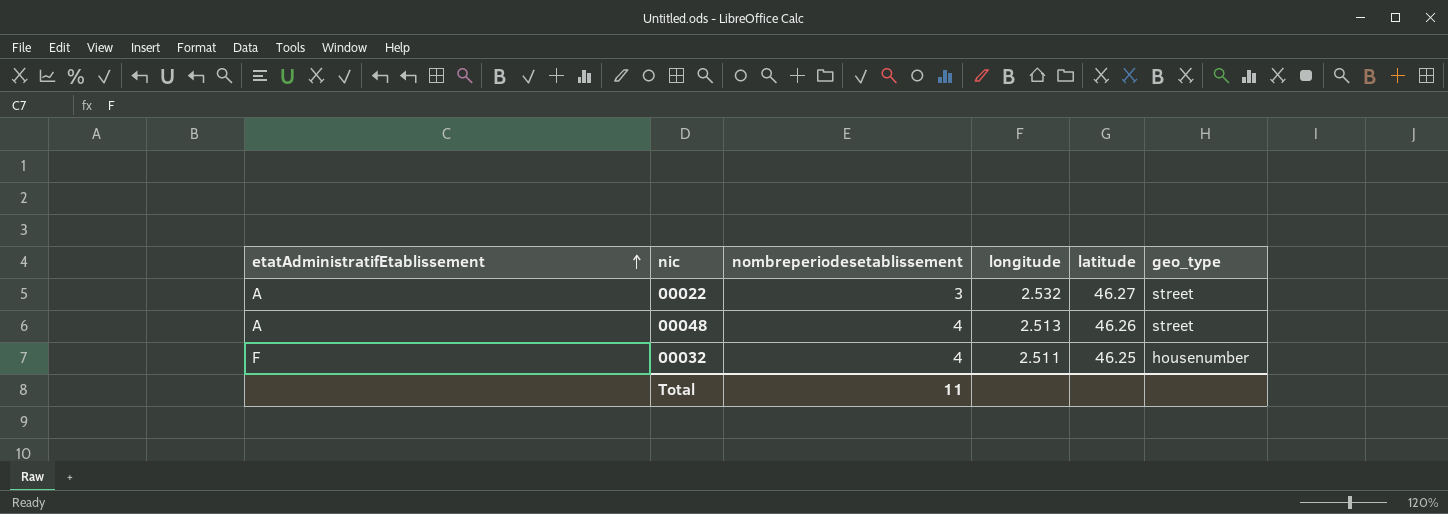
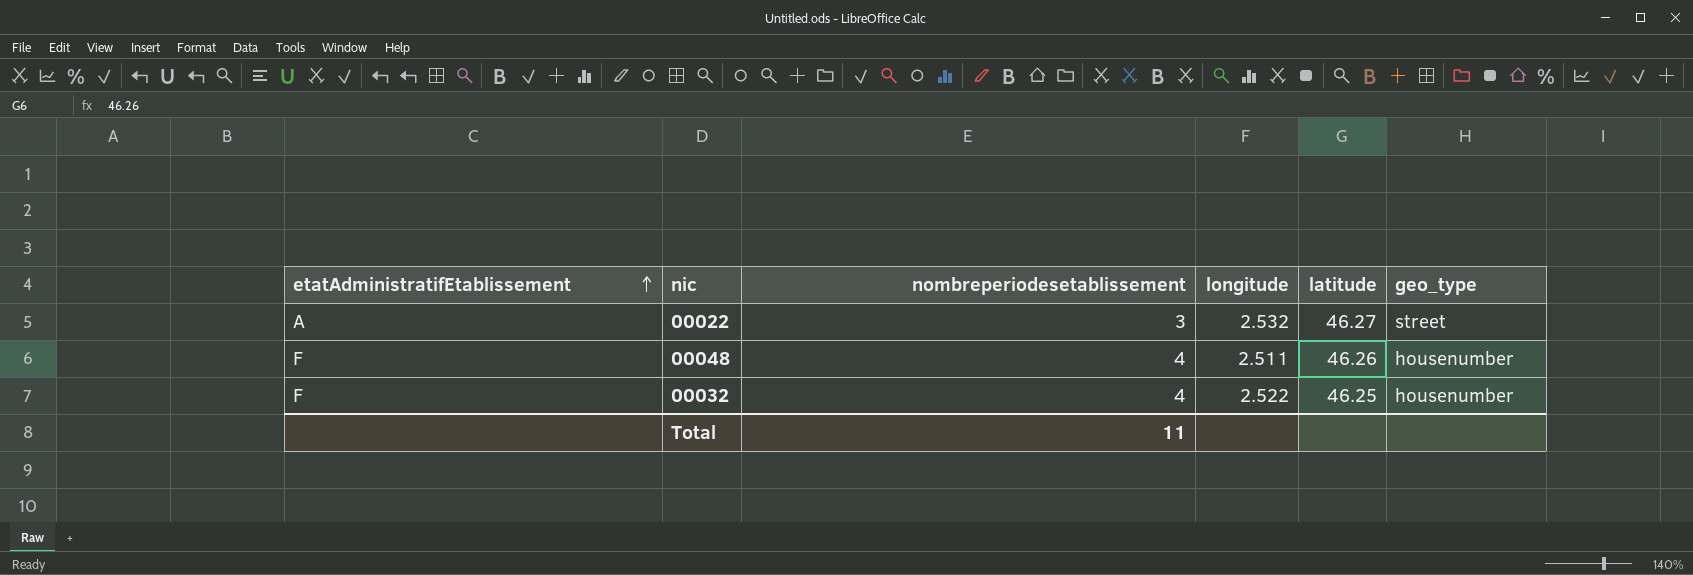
00048 | etatAdministratifEtablissement: A -> F
00048 | longitude: 2.513 -> 2.511
00048 | geo_type: street -> housenumber
00032 | longitude: 2.511 -> 2.522

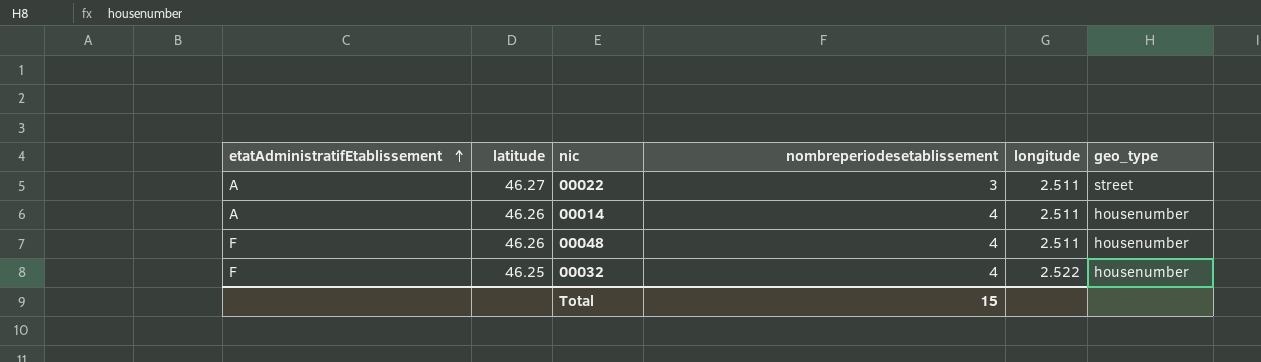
column latitude | position: 5 -> 2
00022 | longitude: 2.532 -> 2.511
row 00014: none -> A | 46.26 | 4 | 2.511 | housenumber
Total | nombreperiodesetablissement: 11 -> 15

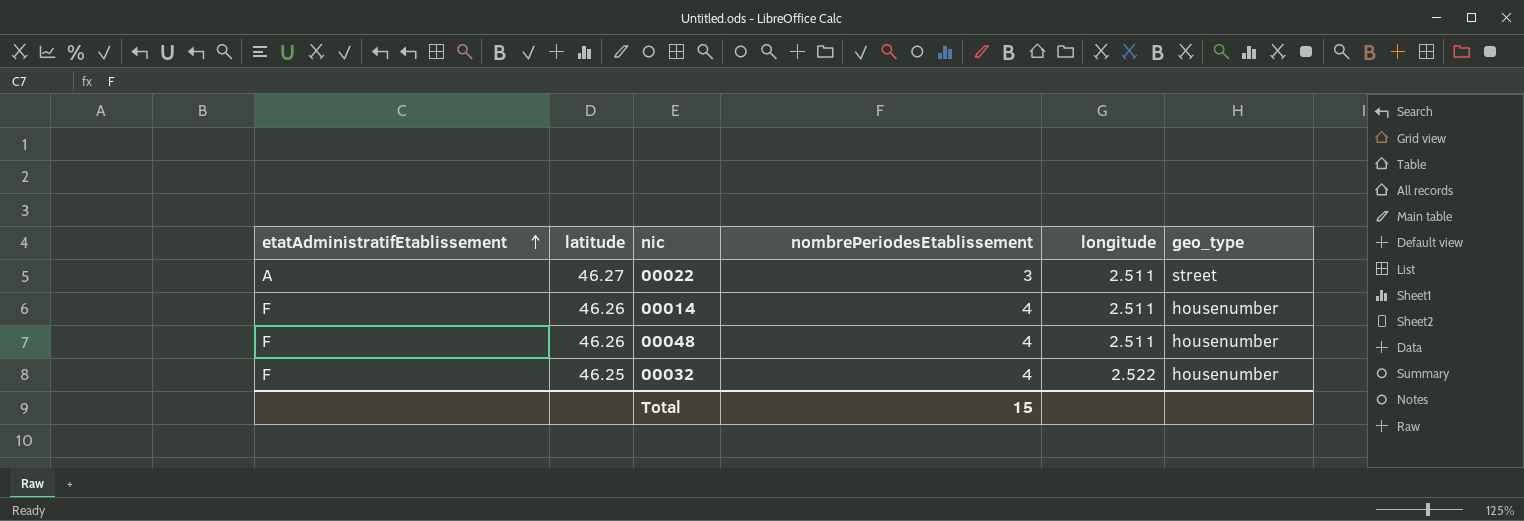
column name: nombreperiodesetablissement -> nombrePeriodesEtablissement
00014 | etatAdministratifEtablissement: A -> F

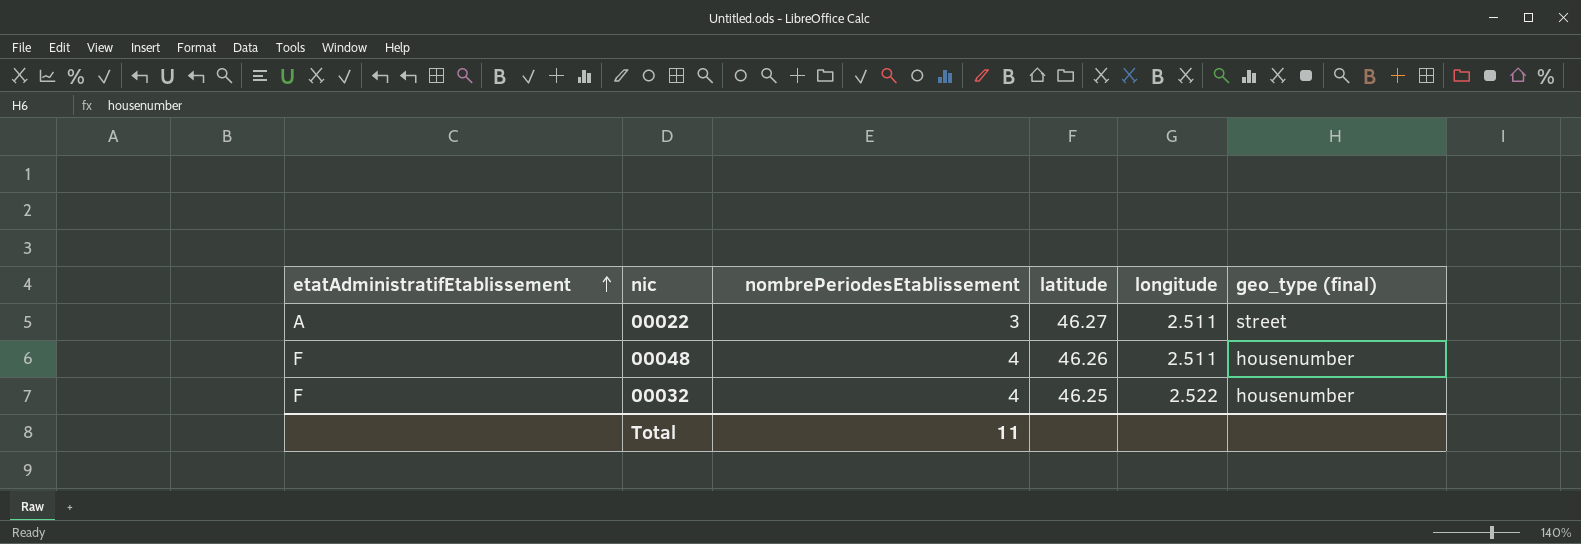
column latitude | position: 2 -> 4
column name: geo_type -> geo_type (final)
row 00014: F | 46.26 | 4 | 2.511 | housenumber -> none
Total | nombrePeriodesEtablissement: 15 -> 11

